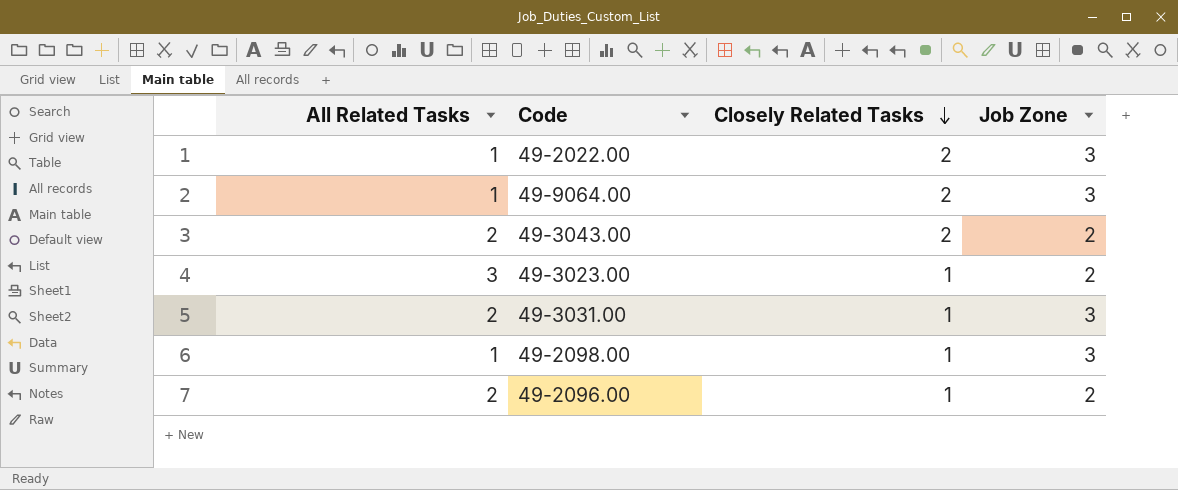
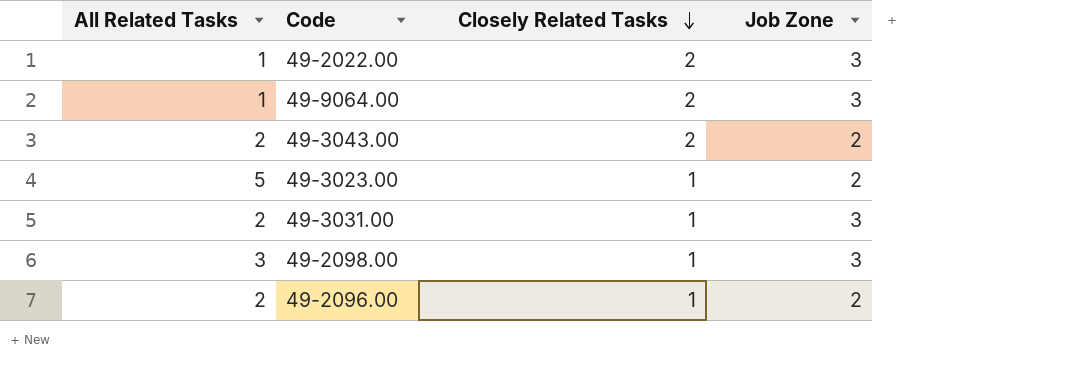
49-3023.00 | All Related Tasks: 3 -> 5
49-2098.00 | All Related Tasks: 1 -> 3

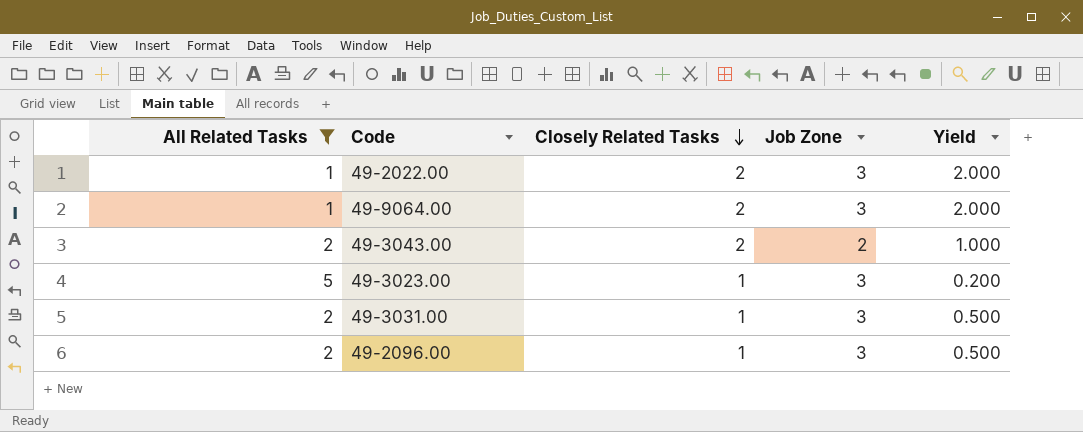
filter: none -> All Related Tasks != 3
column Yield | formula: none -> [Closely Related Tasks] / [All Related Tasks]
49-3023.00 | Job Zone: 2 -> 3
49-2096.00 | Job Zone: 2 -> 3

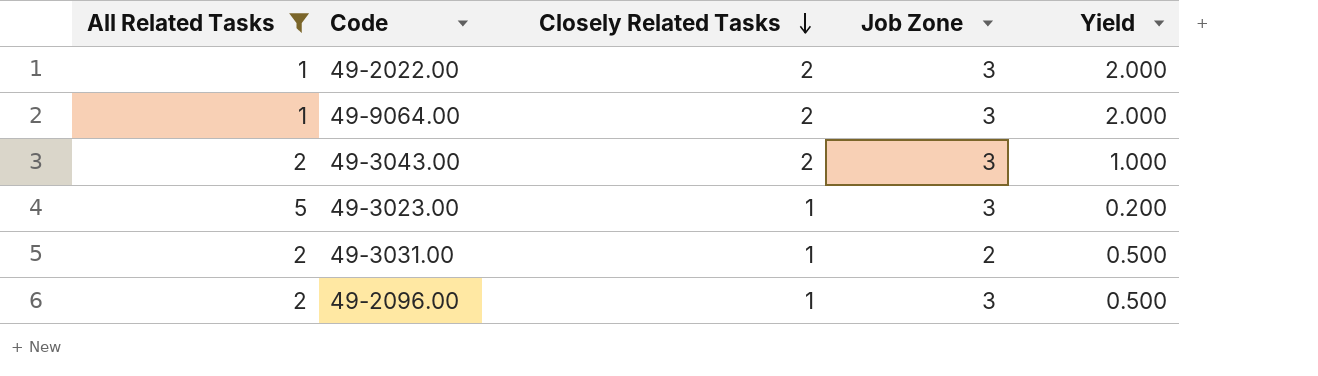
49-3043.00 | Job Zone: 2 -> 3
49-3031.00 | Job Zone: 3 -> 2

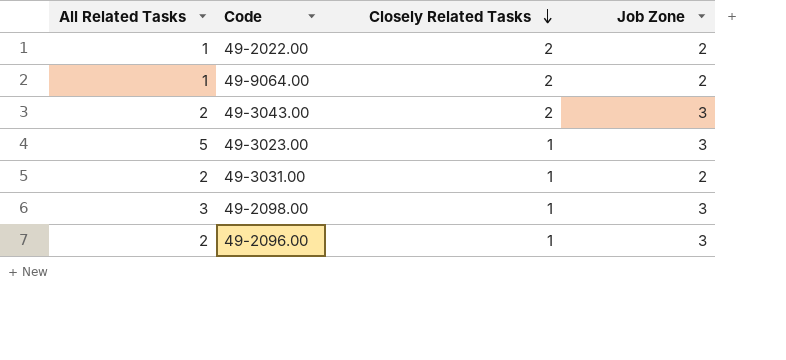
filter: All Related Tasks != 3 -> none
column Yield | formula: [Closely Related Tasks] / [All Related Tasks] -> none
49-2022.00 | Job Zone: 3 -> 2
49-9064.00 | Job Zone: 3 -> 2

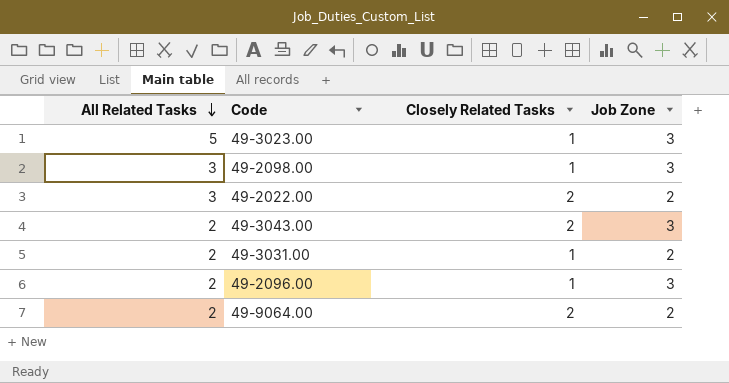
row order: Closely Related Tasks descending -> All Related Tasks descending
49-2022.00 | All Related Tasks: 1 -> 3
49-9064.00 | All Related Tasks: 1 -> 2

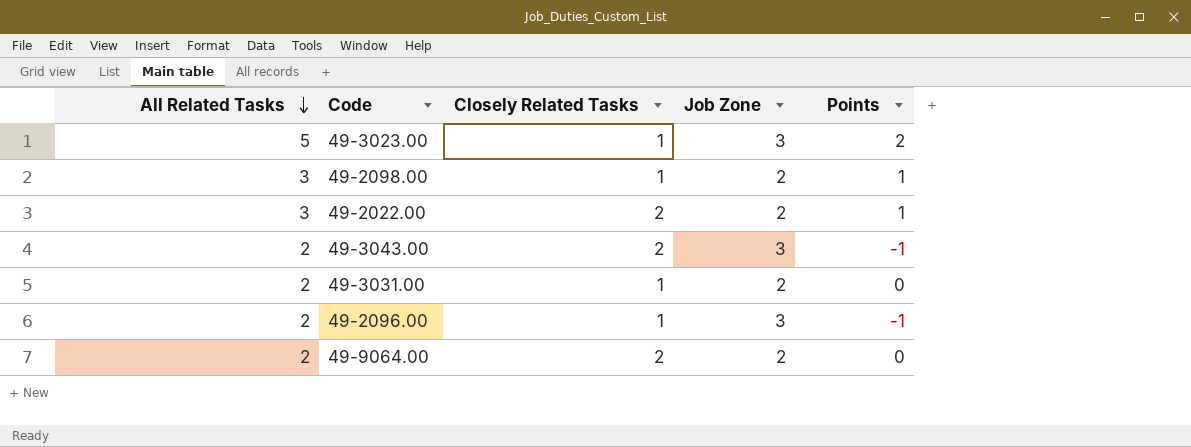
column Points | formula: none -> [All Related Tasks] - [Job Zone]
49-2098.00 | Job Zone: 3 -> 2

